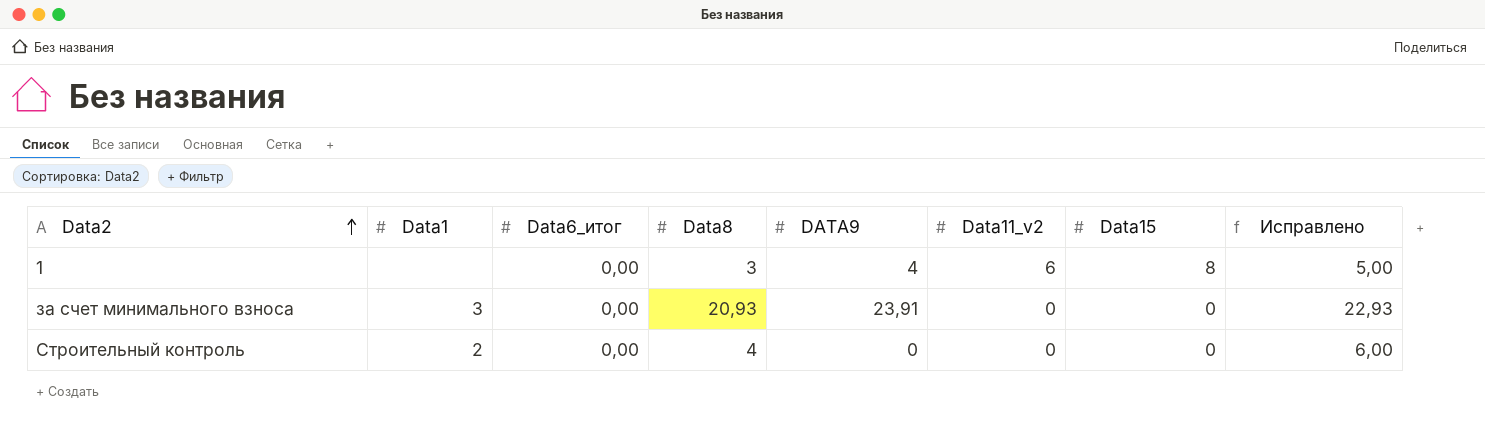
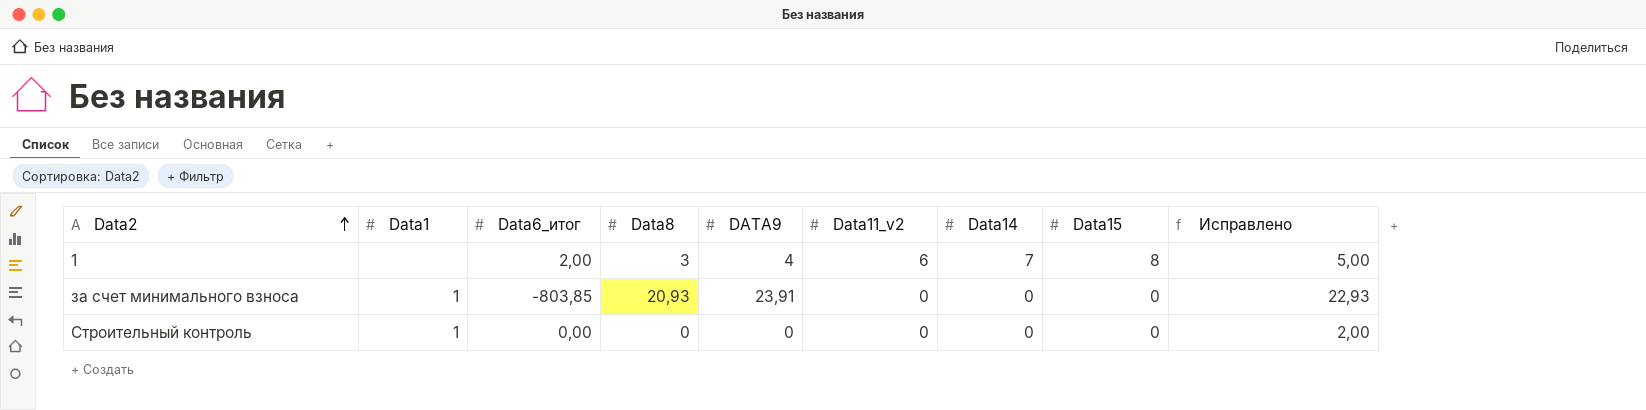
column Data14 | position: none -> 7
1 | Data6_итог: 0,00 -> 2,00
за счет минимального взноса | Data1: 3 -> 1
за счет минимального взноса | Data6_итог: 0,00 -> -803,85
Строительный контроль | Data1: 2 -> 1
Строительный контроль | Data8: 4 -> 0
Строительный контроль | Исправлено: 6,00 -> 2,00

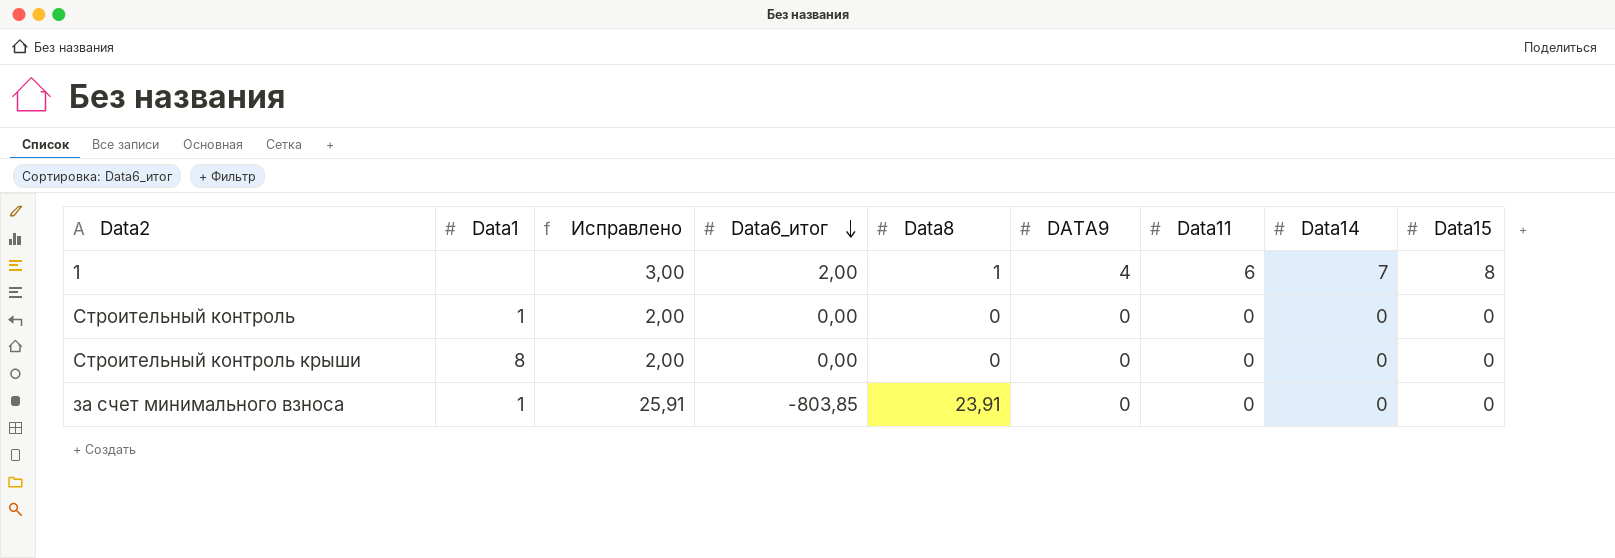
row order: Data2 ascending -> Data6_итог descending
column Исправлено | position: 9 -> 3
column name: Data11_v2 -> Data11
1 | Исправлено: 5,00 -> 3,00
1 | Data8: 3 -> 1
row Строительный контроль крыши: none -> 8 | 2,00 | 0,00 | 0 | 0 | 0 | 0 | 0
за счет минимального взноса | Исправлено: 22,93 -> 25,91
за счет минимального взноса | Data8: 20,93 -> 23,91
за счет минимального взноса | DATA9: 23,91 -> 0

